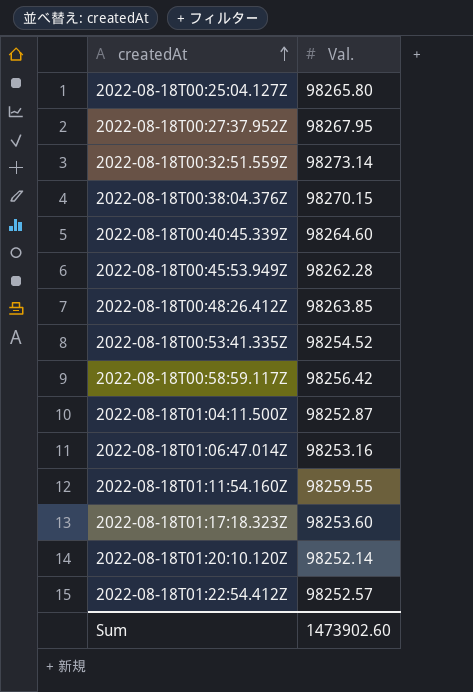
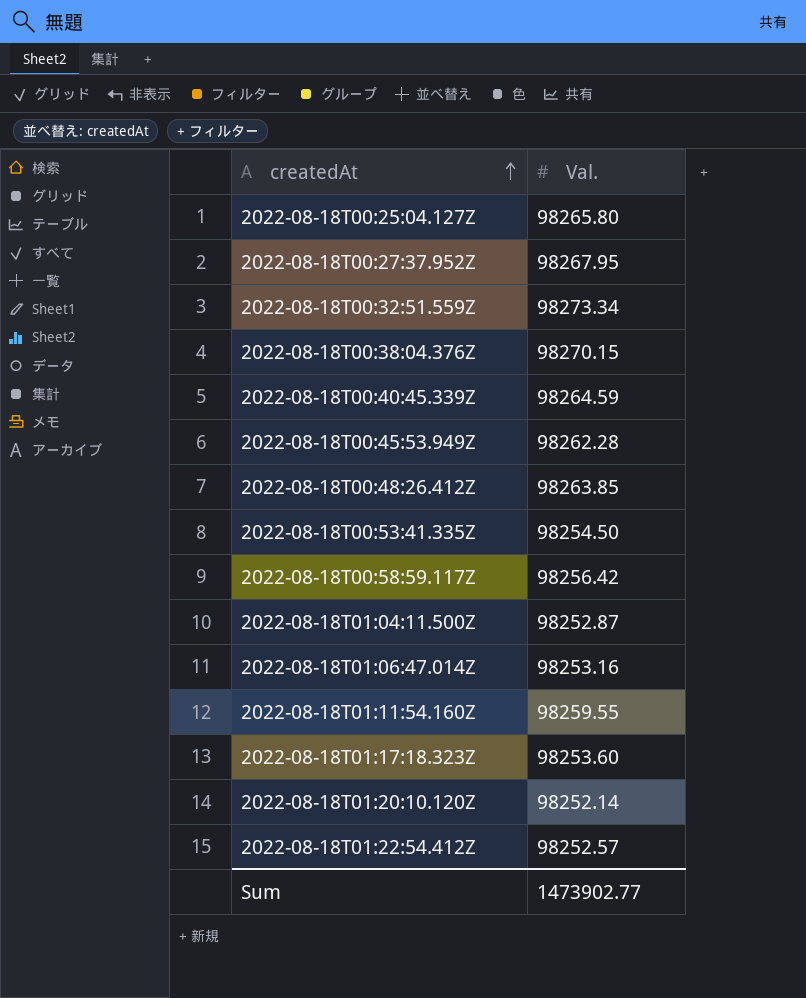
2022-08-18T00:32:51.559Z | Val.: 98273.14 -> 98273.34
2022-08-18T00:40:45.339Z | Val.: 98264.60 -> 98264.59
2022-08-18T00:53:41.335Z | Val.: 98254.52 -> 98254.50
Sum | Val.: 1473902.60 -> 1473902.77

